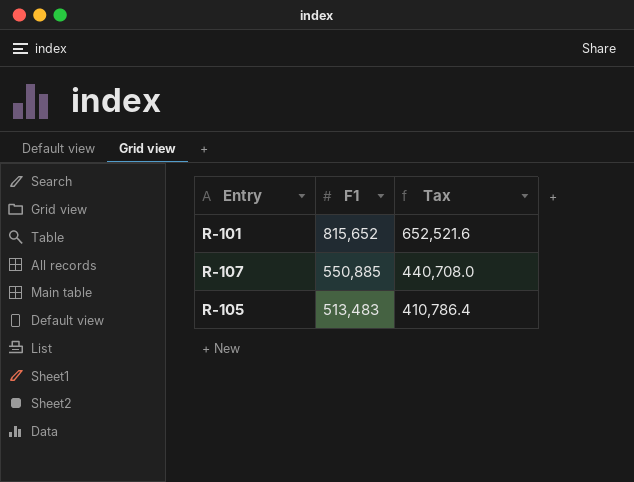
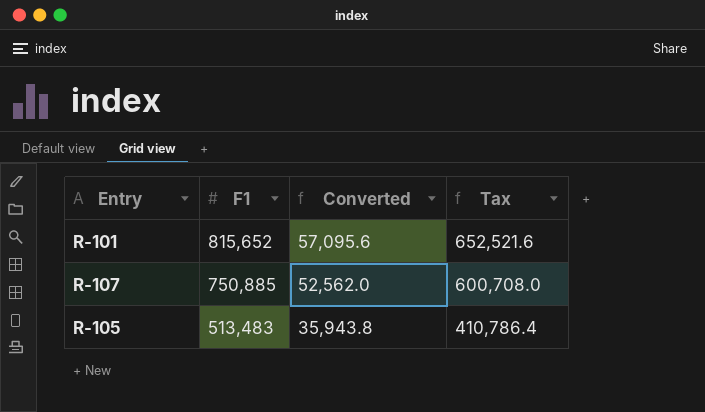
column Converted | formula: none -> [F1] * 0.07
R-107 | F1: 550,885 -> 750,885
R-107 | Tax: 440,708.0 -> 600,708.0

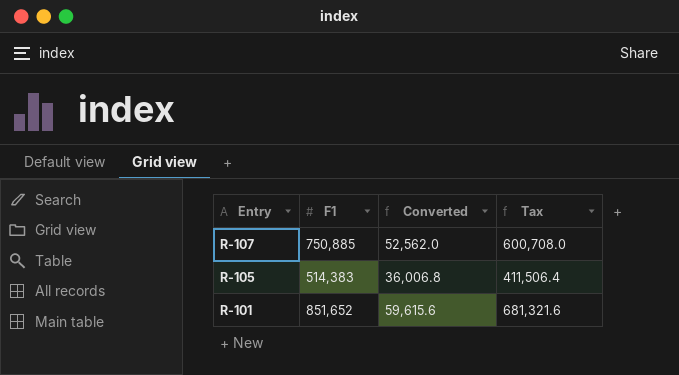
row order: F1 descending -> Entry descending
R-105 | F1: 513,483 -> 514,383
R-105 | Converted: 35,943.8 -> 36,006.8
R-105 | Tax: 410,786.4 -> 411,506.4
R-101 | F1: 815,652 -> 851,652
R-101 | Converted: 57,095.6 -> 59,615.6
R-101 | Tax: 652,521.6 -> 681,321.6

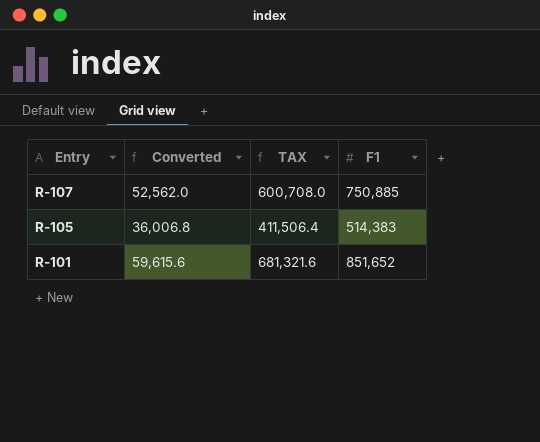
column name: Tax -> TAX
column F1 | position: 2 -> 4

